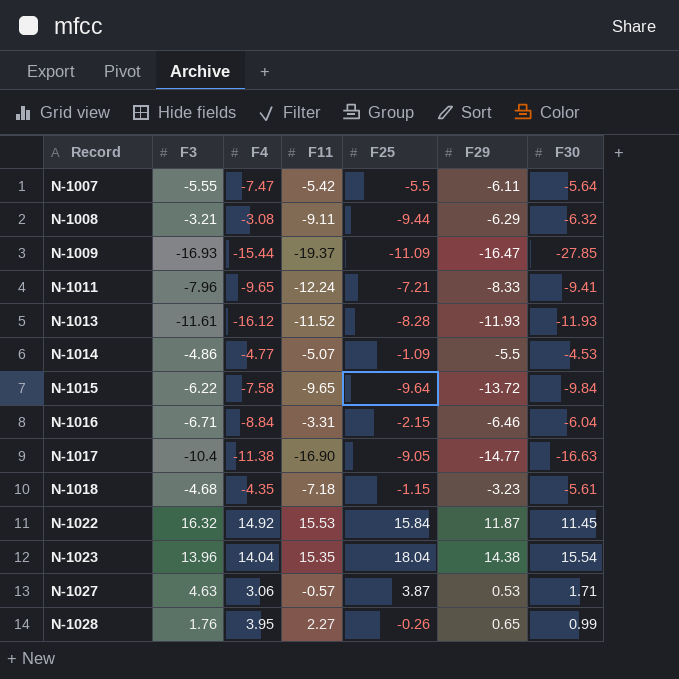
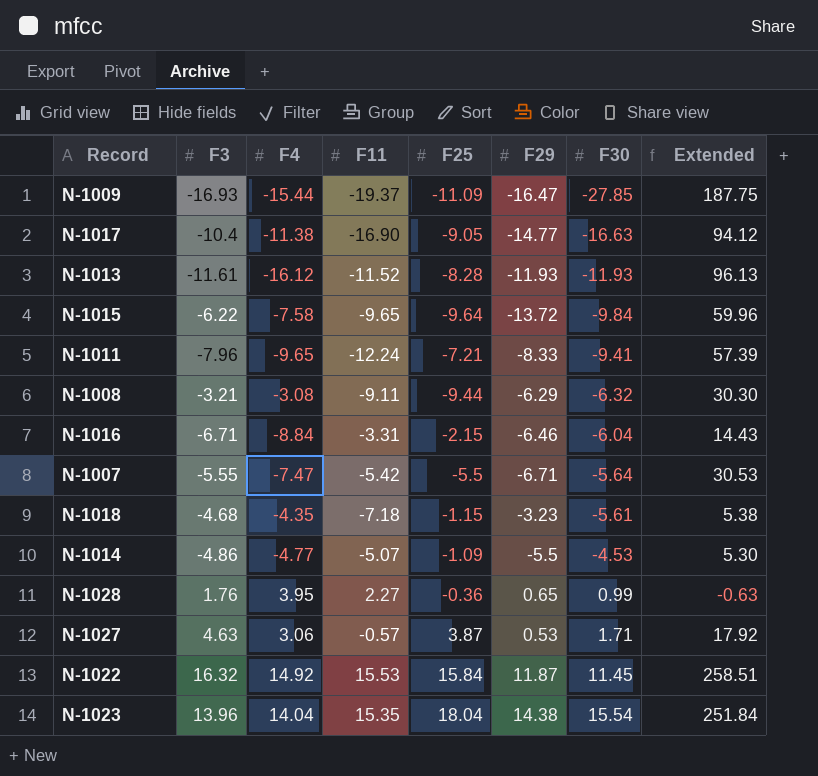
row order: Record ascending -> F30 ascending
column Extended | formula: none -> [F3] * [F25]
N-1007 | F29: -6.11 -> -6.71
N-1028 | F25: -0.26 -> -0.36

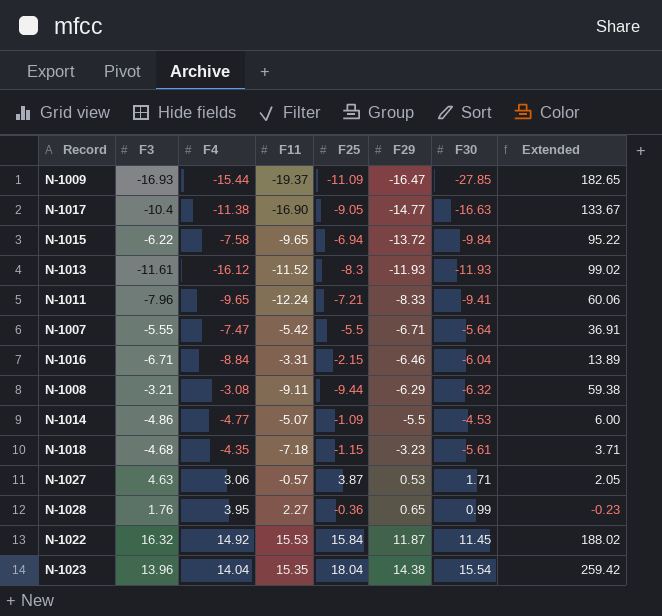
row order: F30 ascending -> F29 ascending
column Extended | formula: [F3] * [F25] -> [F25] * [F29]
N-1015 | F25: -9.64 -> -6.94
N-1013 | F25: -8.28 -> -8.3

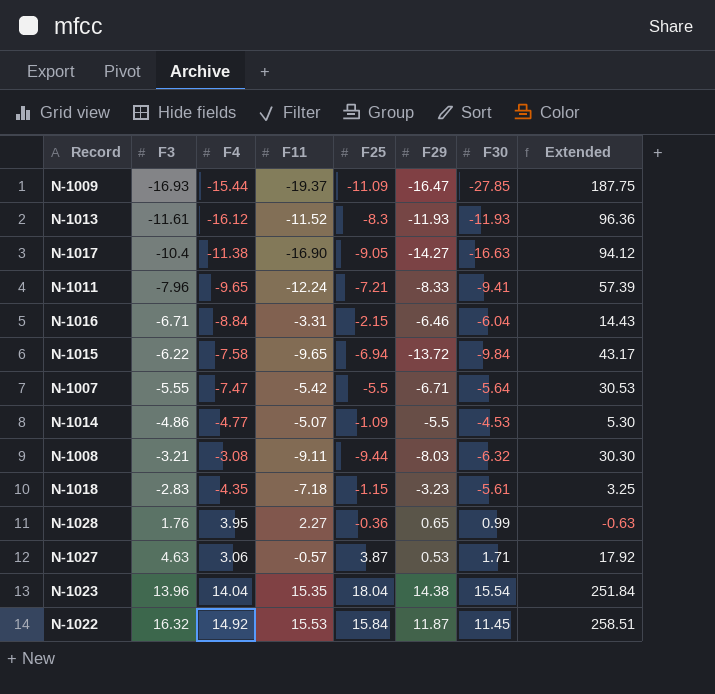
row order: F29 ascending -> F3 ascending
column Extended | formula: [F25] * [F29] -> [F3] * [F25]
N-1017 | F29: -14.77 -> -14.27
N-1008 | F29: -6.29 -> -8.03
N-1018 | F3: -4.68 -> -2.83

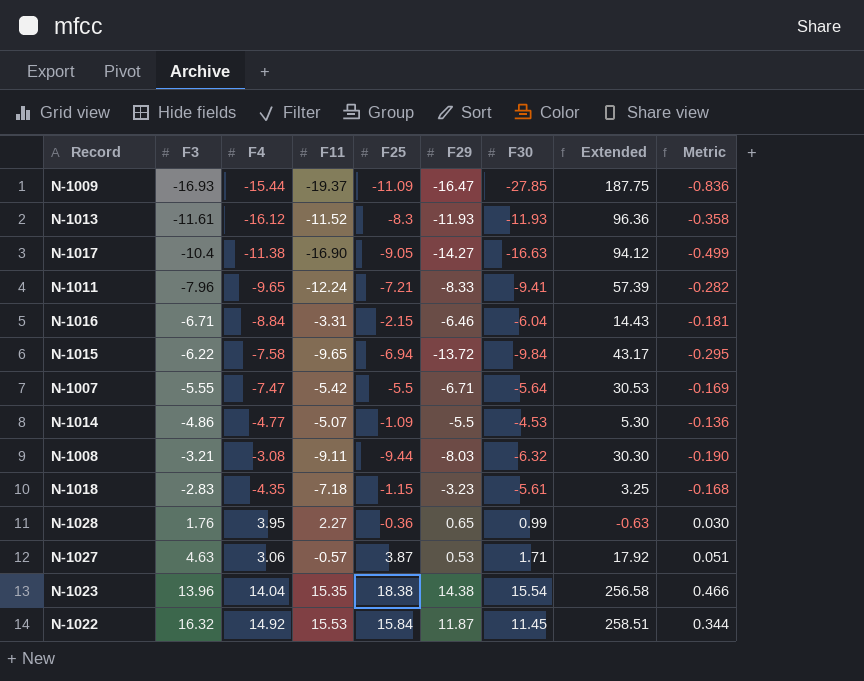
column Metric | formula: none -> [F30] * 0.03
N-1023 | F25: 18.04 -> 18.38
N-1023 | Extended: 251.84 -> 256.58

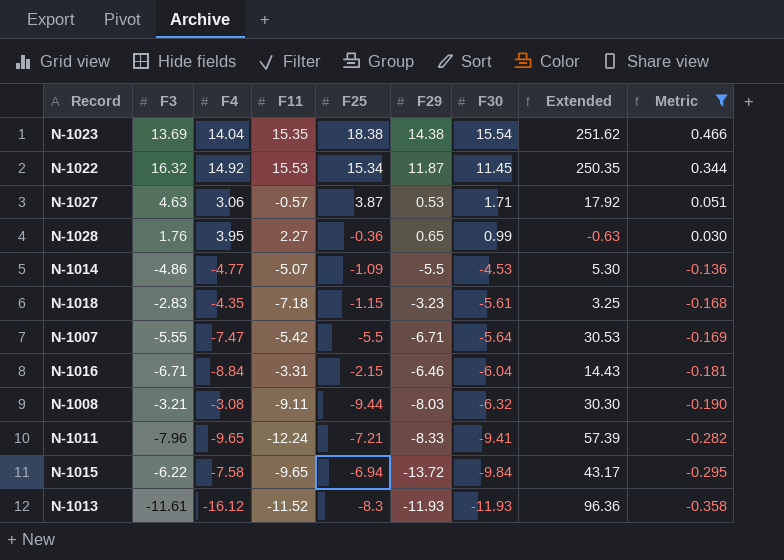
filter: none -> Metric >= -0.358
row order: F3 ascending -> F30 descending
N-1023 | F3: 13.96 -> 13.69
N-1023 | Extended: 256.58 -> 251.62
N-1022 | F25: 15.84 -> 15.34
N-1022 | Extended: 258.51 -> 250.35

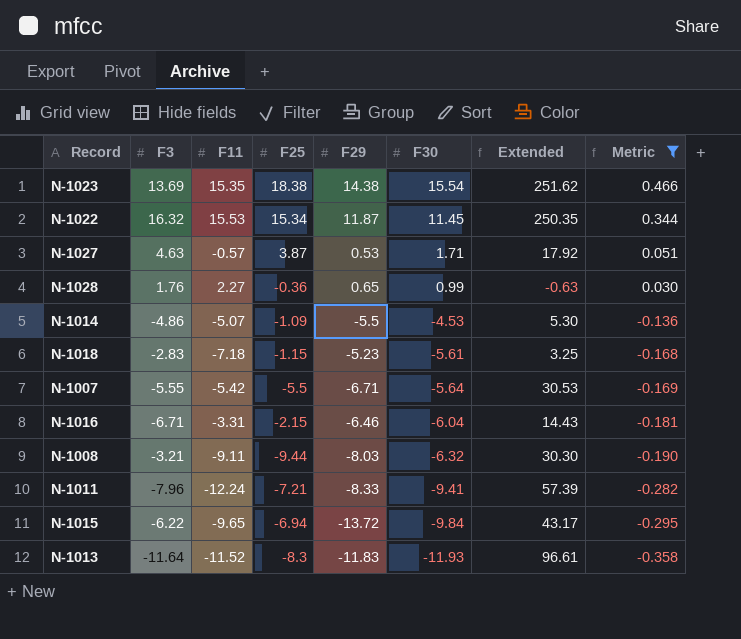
column F4 | position: 3 -> none
N-1018 | F29: -3.23 -> -5.23
N-1013 | F3: -11.61 -> -11.64
N-1013 | F29: -11.93 -> -11.83
N-1013 | Extended: 96.36 -> 96.61

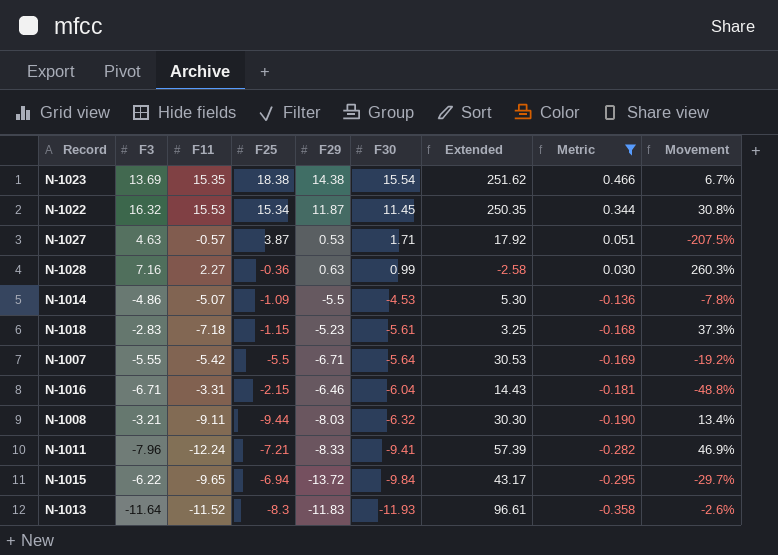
column Movement | formula: none -> ([F11] - [F29]) / [F29]
N-1028 | F3: 1.76 -> 7.16
N-1028 | F29: 0.65 -> 0.63
N-1028 | Extended: -0.63 -> -2.58

